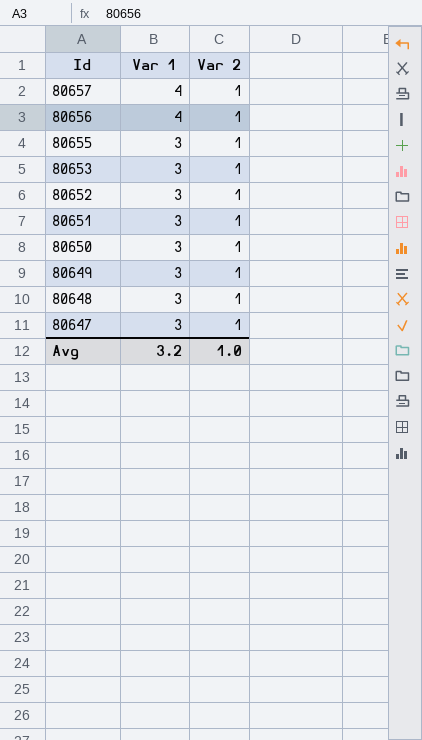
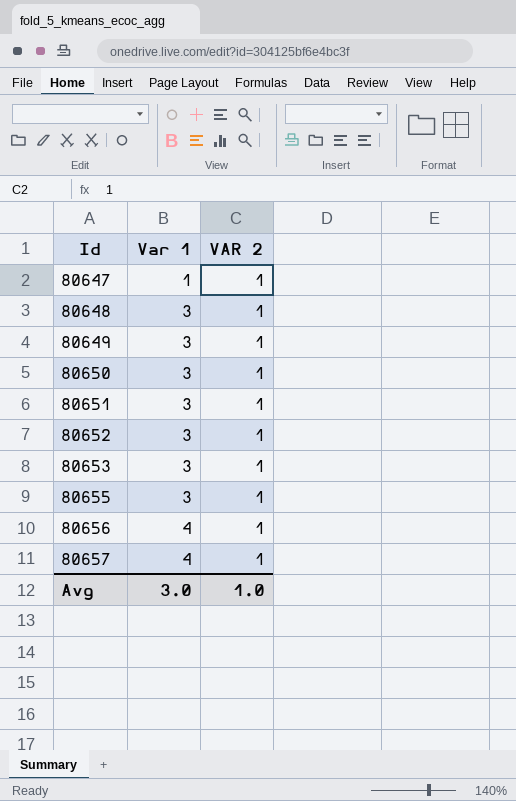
row order: Id descending -> Id ascending
column name: Var 2 -> VAR 2
80647 | Var 1: 3 -> 1
Avg | Var 1: 3.2 -> 3.0

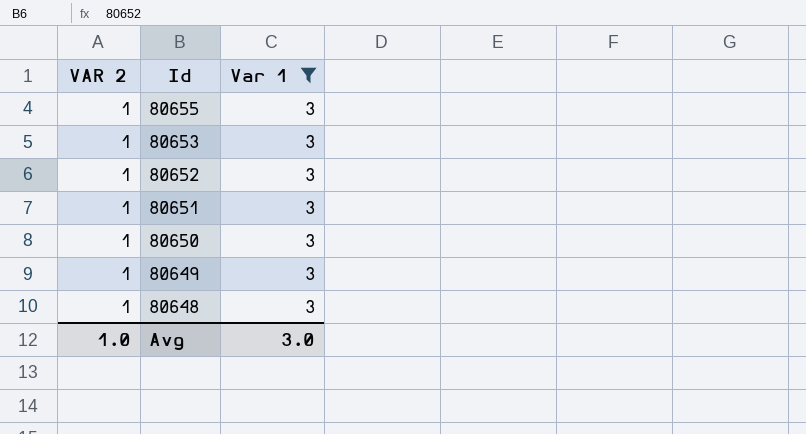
filter: none -> Var 1 = 3
row order: Id ascending -> Id descending
column VAR 2 | position: 3 -> 1

